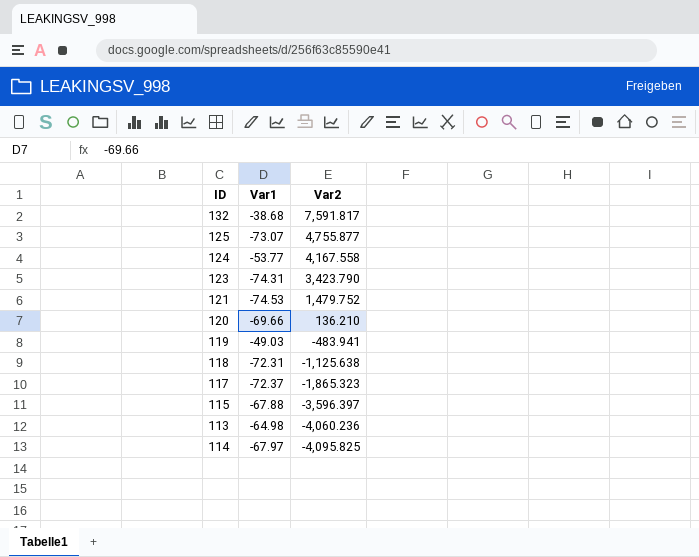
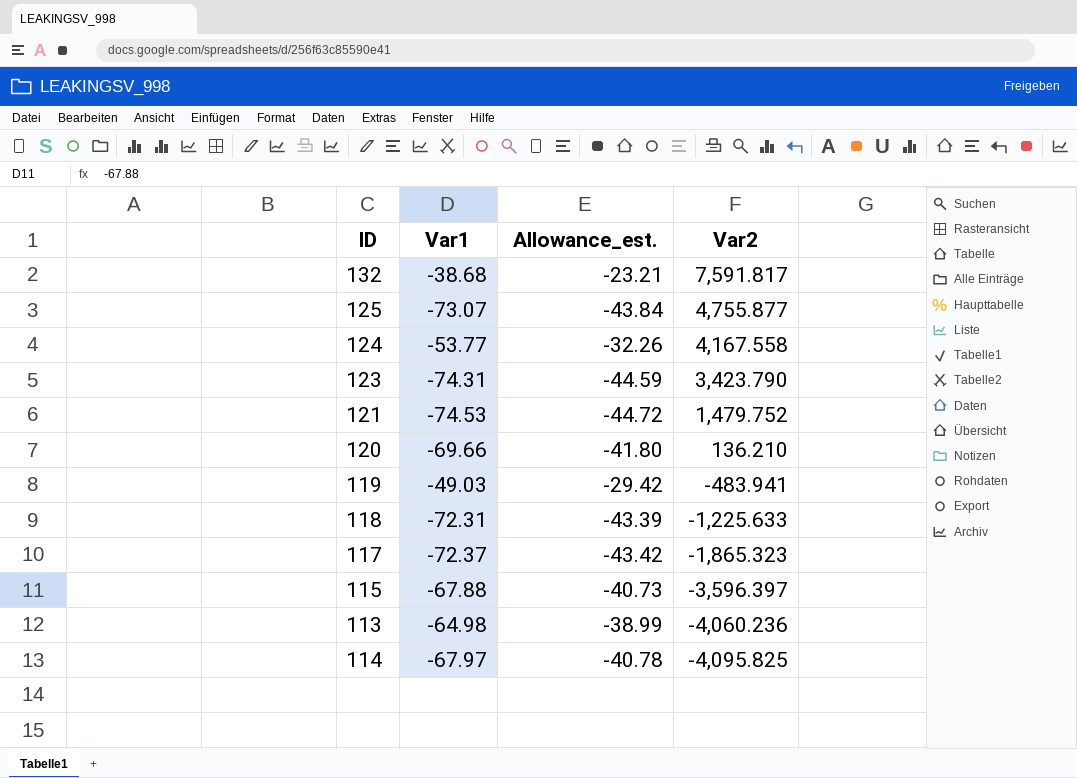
column Allowance_est. | formula: none -> [Var1] * 0.6
118 | Var2: -1,125.638 -> -1,225.633

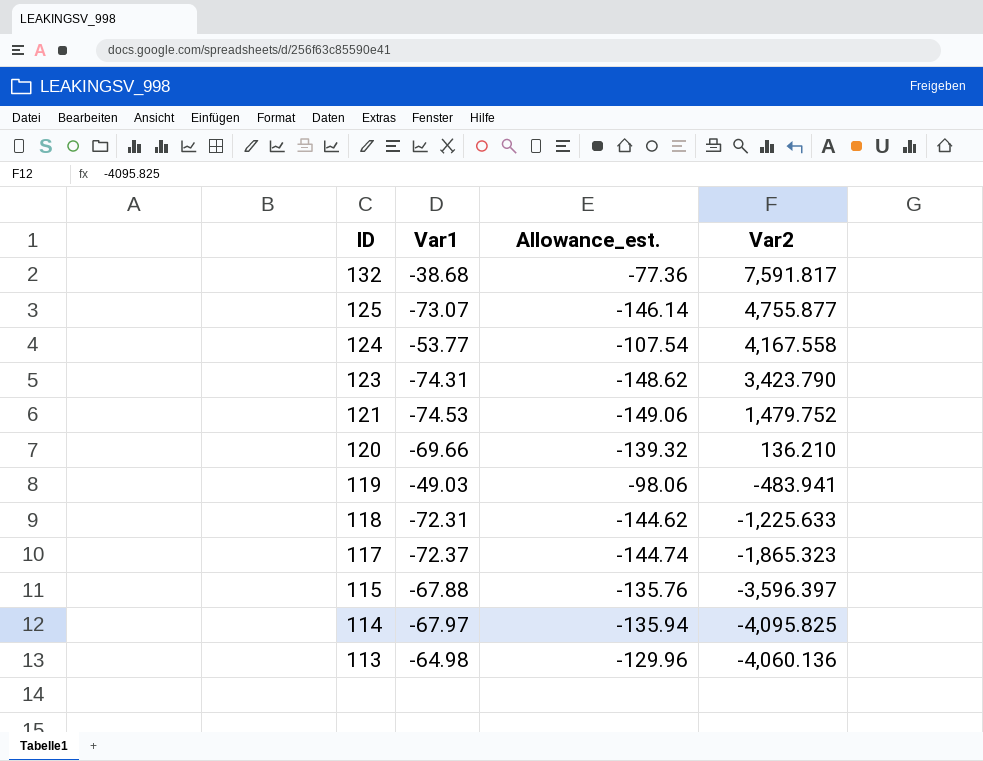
row order: Var2 descending -> ID descending
column Allowance_est. | formula: [Var1] * 0.6 -> [Var1] * 2
113 | Var2: -4,060.236 -> -4,060.136

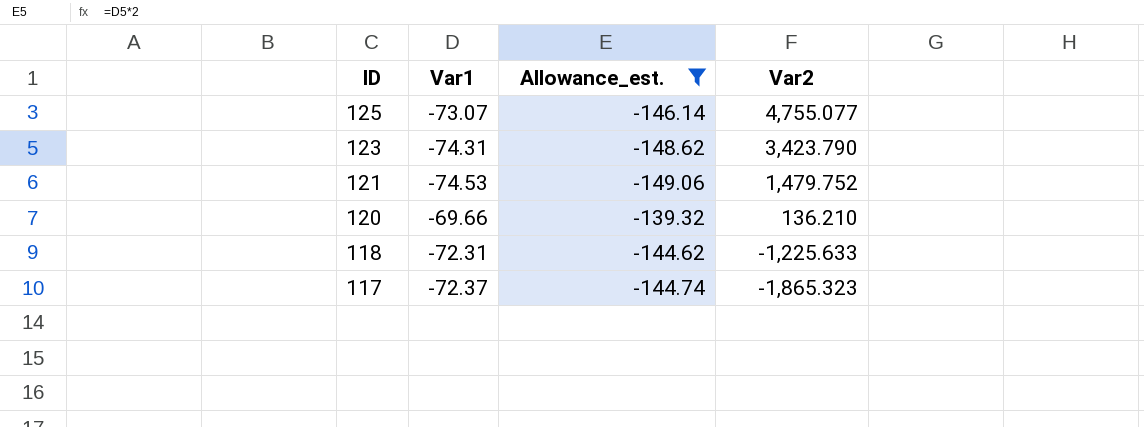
filter: none -> Allowance_est. <= -139.32
125 | Var2: 4,755.877 -> 4,755.077

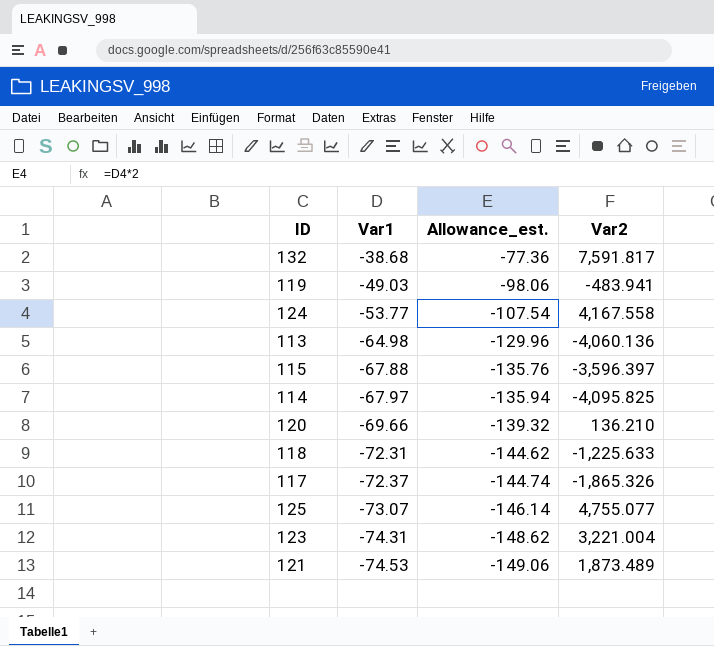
filter: Allowance_est. <= -139.32 -> none
row order: ID descending -> Var1 descending
117 | Var2: -1,865.323 -> -1,865.326
123 | Var2: 3,423.790 -> 3,221.004
121 | Var2: 1,479.752 -> 1,873.489

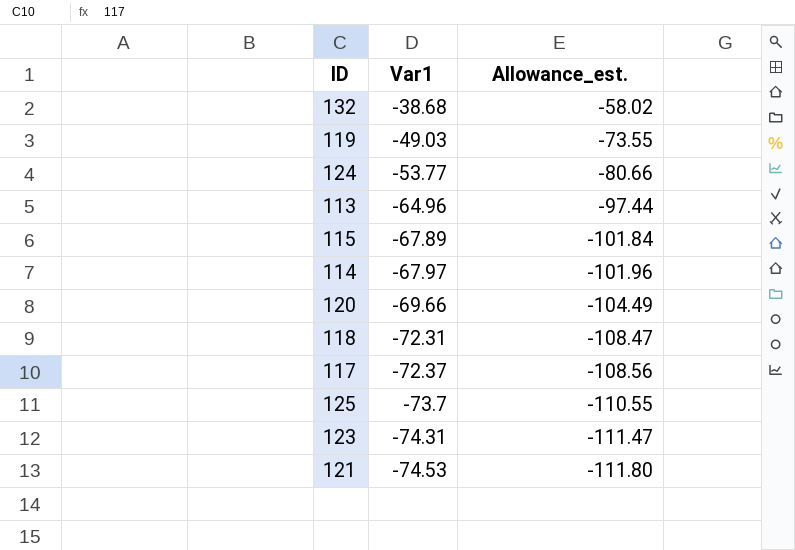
column Var2 | position: 4 -> none
column Allowance_est. | formula: [Var1] * 2 -> [Var1] * 1.5
113 | Var1: -64.98 -> -64.96
115 | Var1: -67.88 -> -67.89
125 | Var1: -73.07 -> -73.7

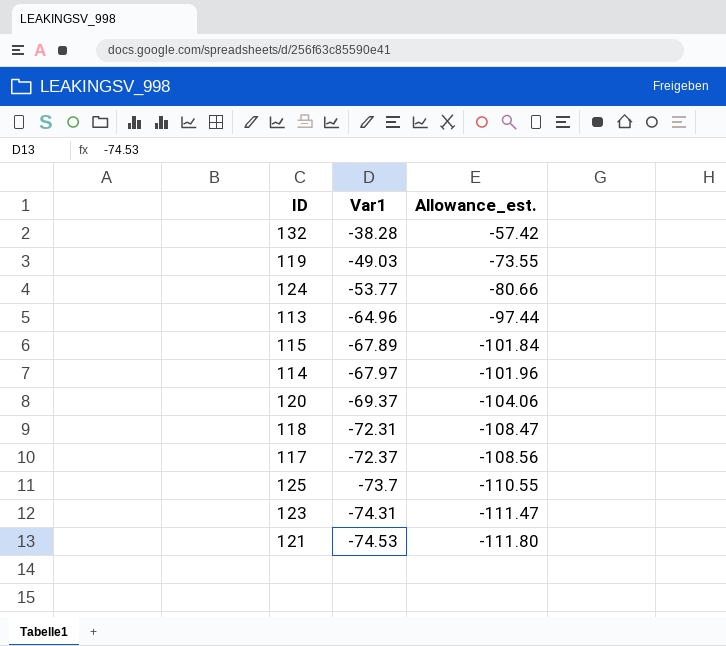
132 | Var1: -38.68 -> -38.28
132 | Allowance_est.: -58.02 -> -57.42
120 | Var1: -69.66 -> -69.37
120 | Allowance_est.: -104.49 -> -104.06

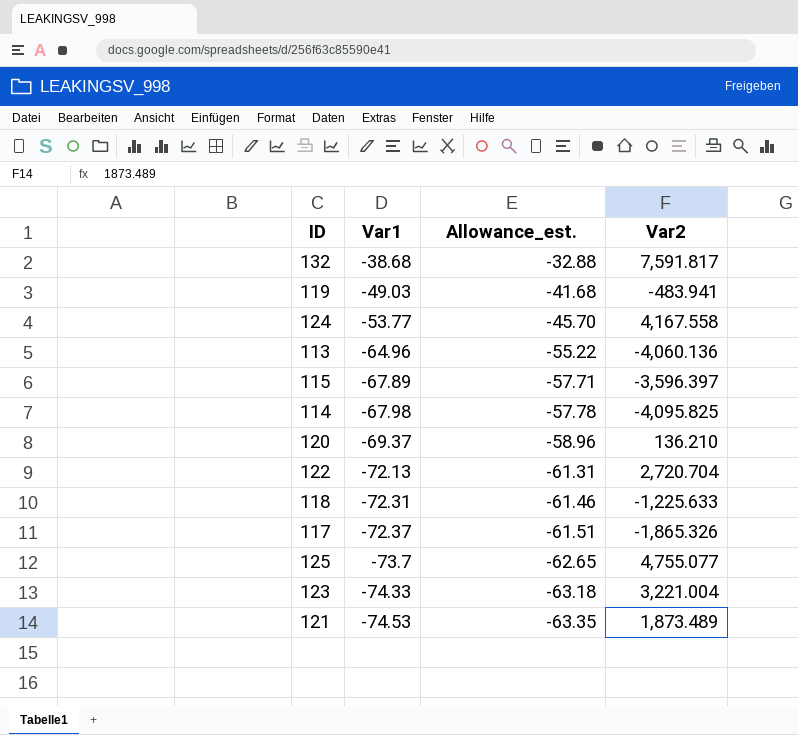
column Allowance_est. | formula: [Var1] * 1.5 -> [Var1] * 0.85
column Var2 | position: none -> 4
132 | Var1: -38.28 -> -38.68
114 | Var1: -67.97 -> -67.98
row 122: none -> -72.13 | -61.31 | 2,720.704
123 | Var1: -74.31 -> -74.33

